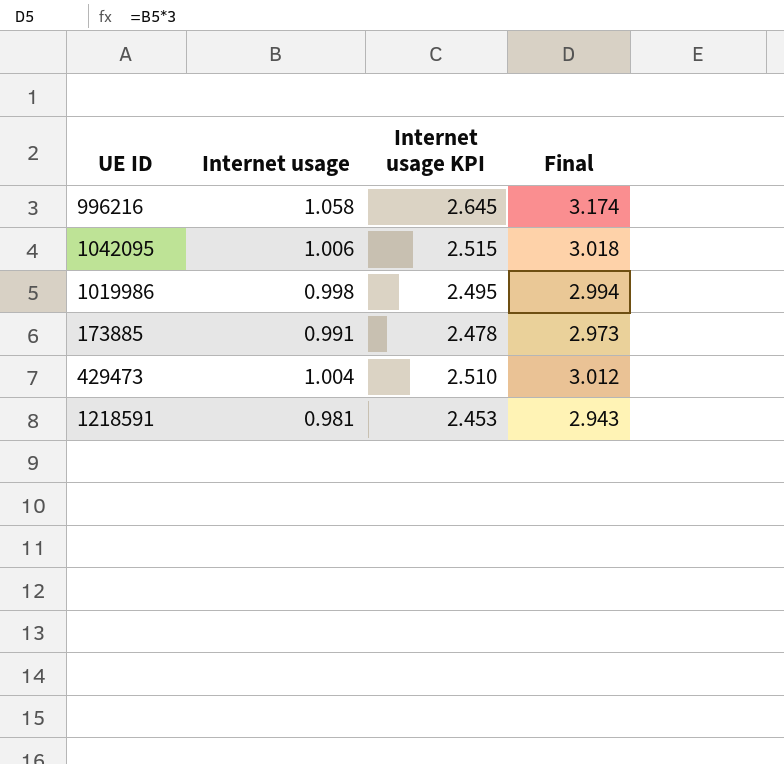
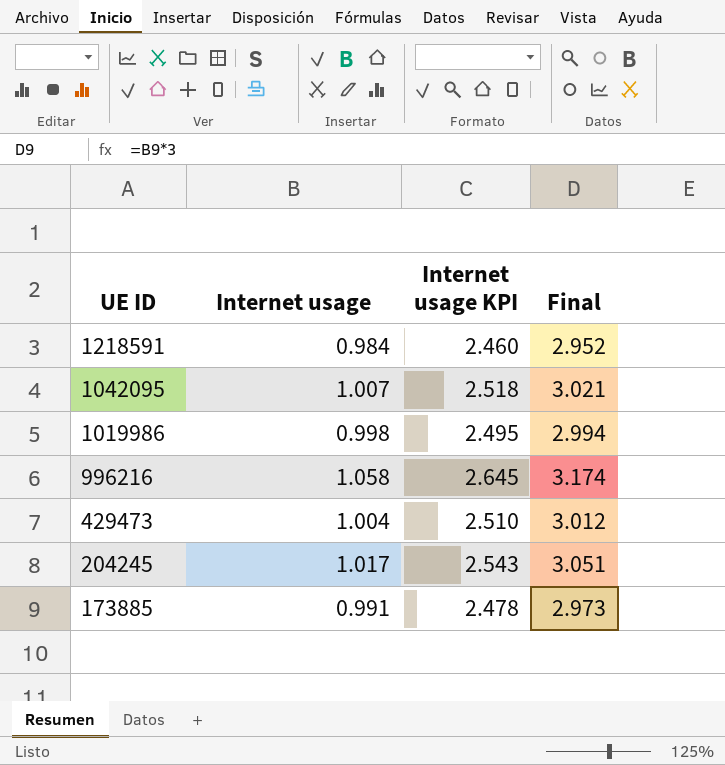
row order: none -> UE ID descending
1218591 | Internet usage: 0.981 -> 0.984
1218591 | Internet usage KPI: 2.453 -> 2.460
1218591 | Final: 2.943 -> 2.952
1042095 | Internet usage: 1.006 -> 1.007
1042095 | Internet usage KPI: 2.515 -> 2.518
1042095 | Final: 3.018 -> 3.021
row 204245: none -> 1.017 | 2.543 | 3.051

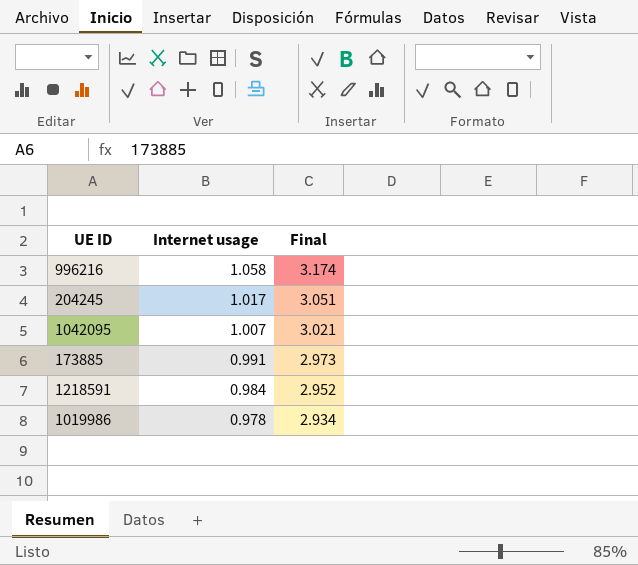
row order: UE ID descending -> Internet usage descending
column Internet usage KPI | formula: [Internet usage] * 2.5 -> none
row 429473: 1.004 | 2.510 | 3.012 -> none
1019986 | Internet usage: 0.998 -> 0.978
1019986 | Final: 2.994 -> 2.934

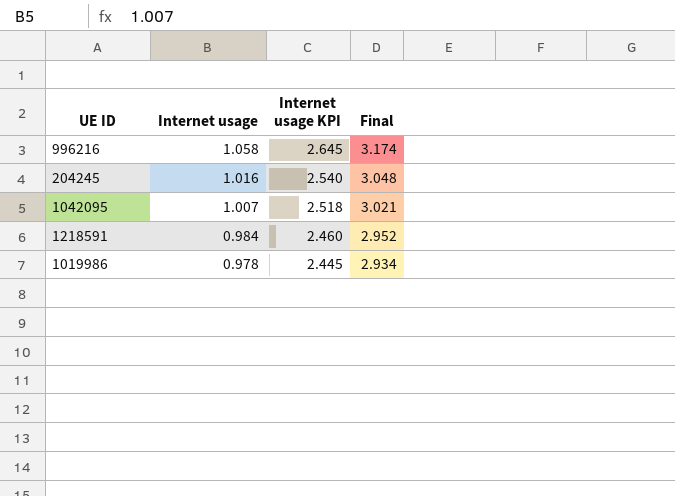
column Internet usage KPI | formula: none -> [Internet usage] * 2.5
row 173885: 0.991 | 2.973 -> none
204245 | Internet usage: 1.017 -> 1.016
204245 | Final: 3.051 -> 3.048

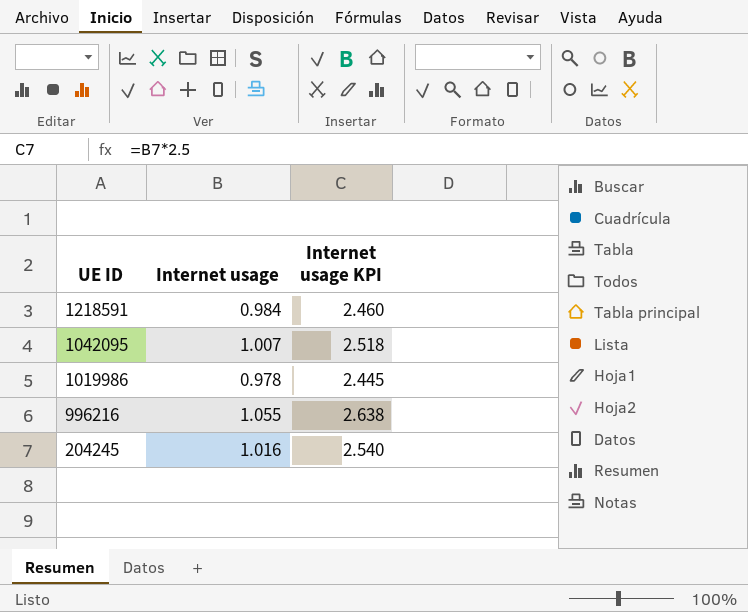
row order: Internet usage descending -> UE ID descending
column Final | formula: [Internet usage] * 3 -> none
996216 | Internet usage: 1.058 -> 1.055
996216 | Internet usage KPI: 2.645 -> 2.638

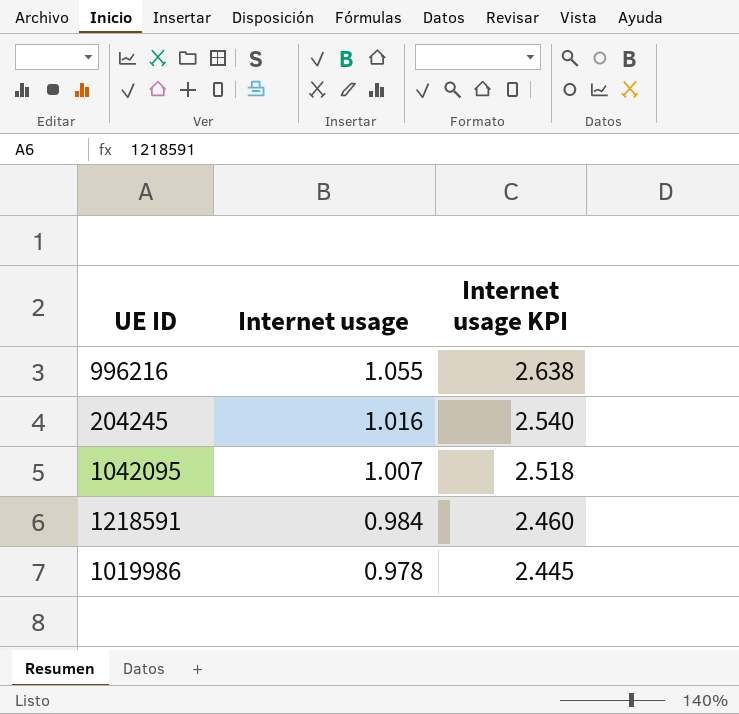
row order: UE ID descending -> Internet usage descending

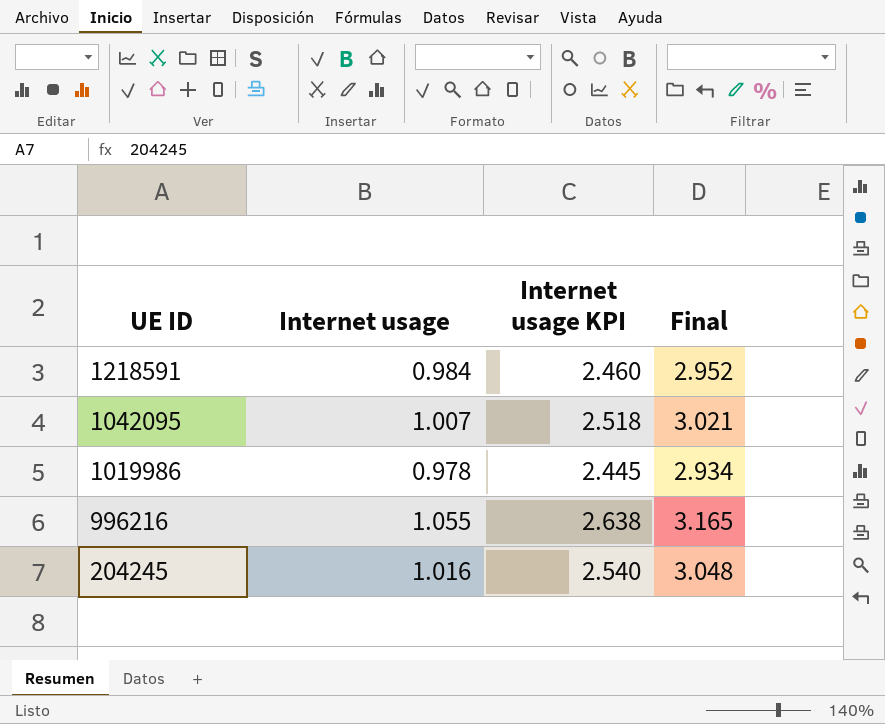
row order: Internet usage descending -> UE ID descending
column Final | formula: none -> [Internet usage] * 3

